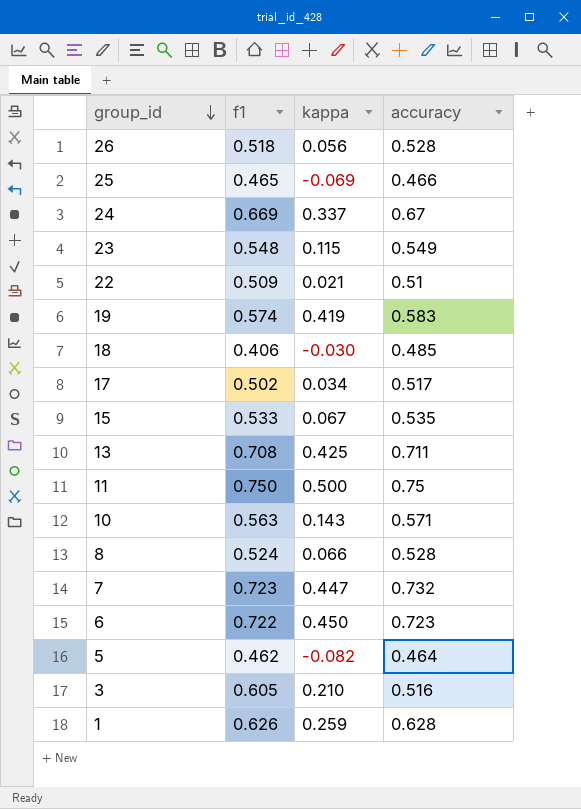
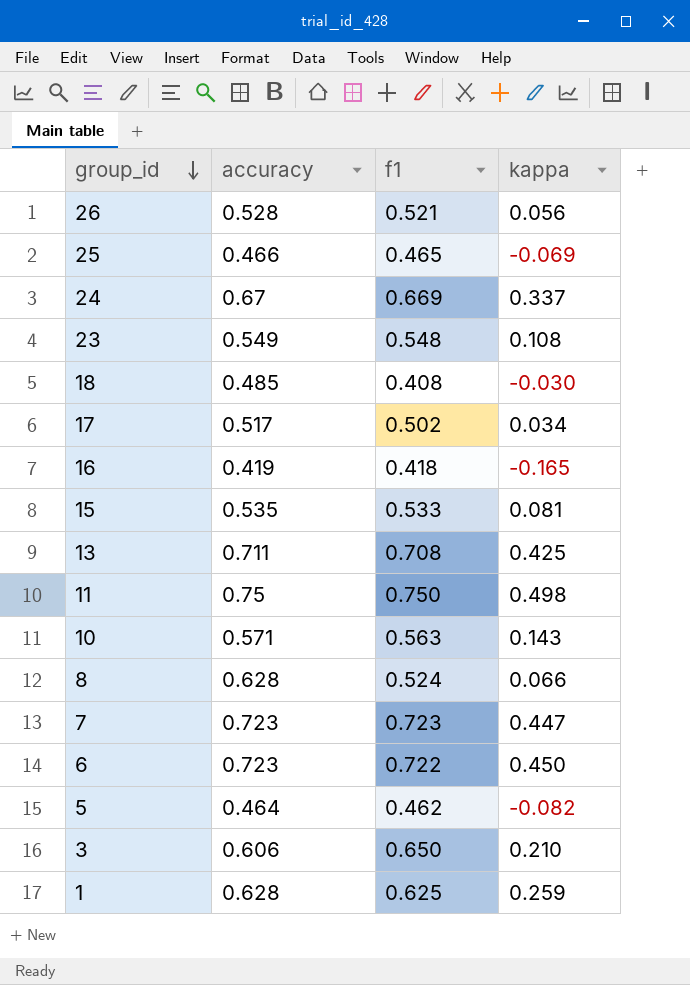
column accuracy | position: 4 -> 2
row 22: 0.509 | 0.021 | 0.51 -> none
row 19: 0.574 | 0.419 | 0.583 -> none
26 | f1: 0.518 -> 0.521
23 | kappa: 0.115 -> 0.108
18 | f1: 0.406 -> 0.408
row 16: none -> 0.419 | 0.418 | -0.165
15 | kappa: 0.067 -> 0.081
11 | kappa: 0.500 -> 0.498
8 | accuracy: 0.528 -> 0.628
7 | accuracy: 0.732 -> 0.723
3 | accuracy: 0.516 -> 0.606
3 | f1: 0.605 -> 0.650
1 | f1: 0.626 -> 0.625

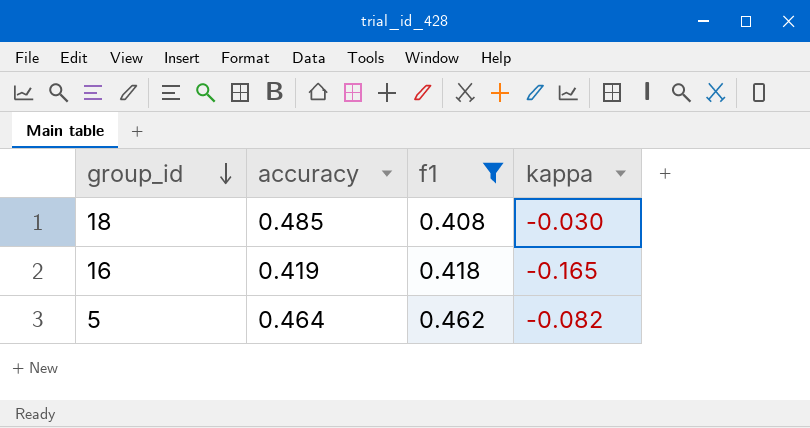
filter: none -> f1 <= 0.462

